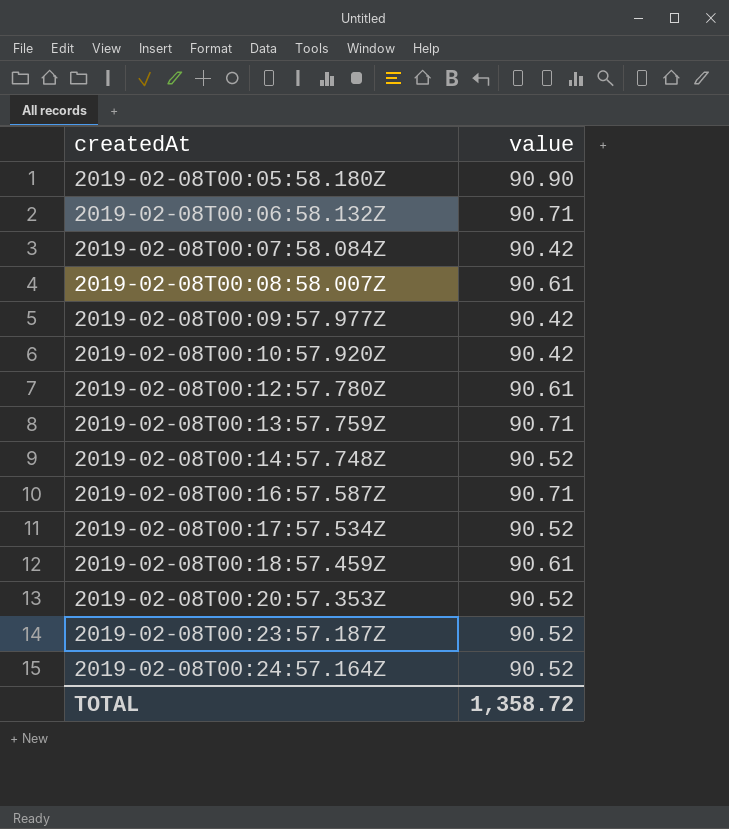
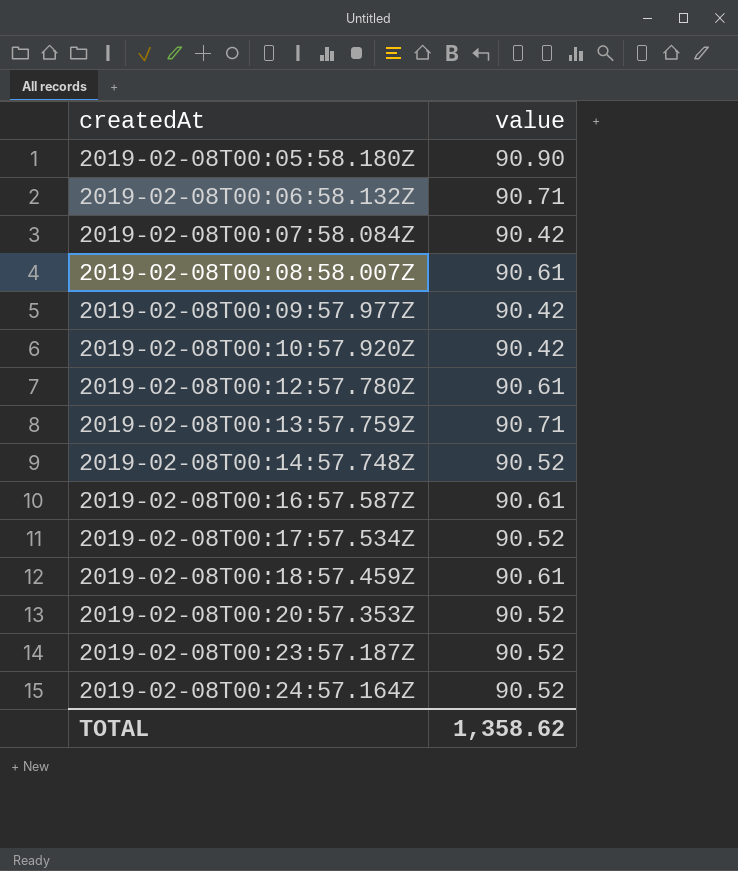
2019-02-08T00:16:57.587Z | value: 90.71 -> 90.61
TOTAL | value: 1,358.72 -> 1,358.62

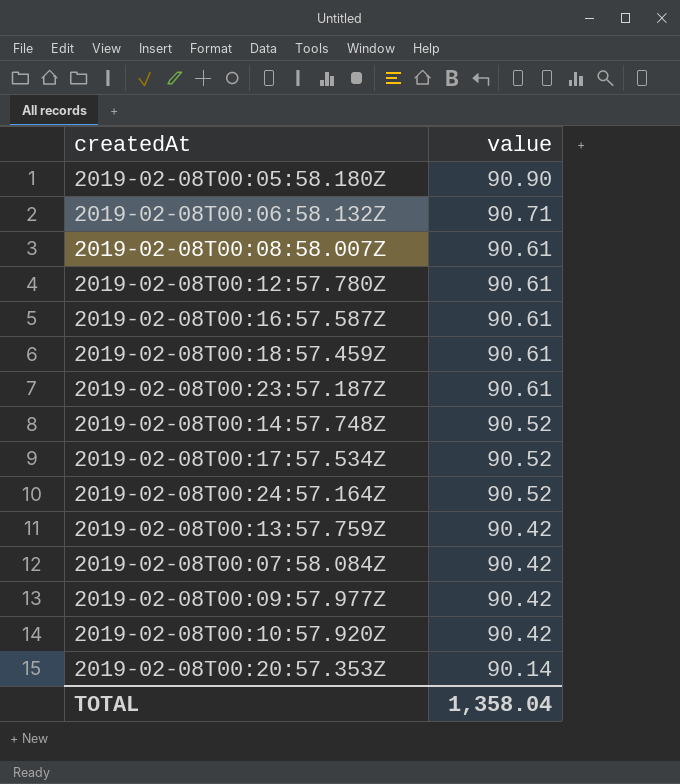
row order: createdAt ascending -> value descending
2019-02-08T00:23:57.187Z | value: 90.52 -> 90.61
2019-02-08T00:13:57.759Z | value: 90.71 -> 90.42
2019-02-08T00:20:57.353Z | value: 90.52 -> 90.14
TOTAL | value: 1,358.62 -> 1,358.04

